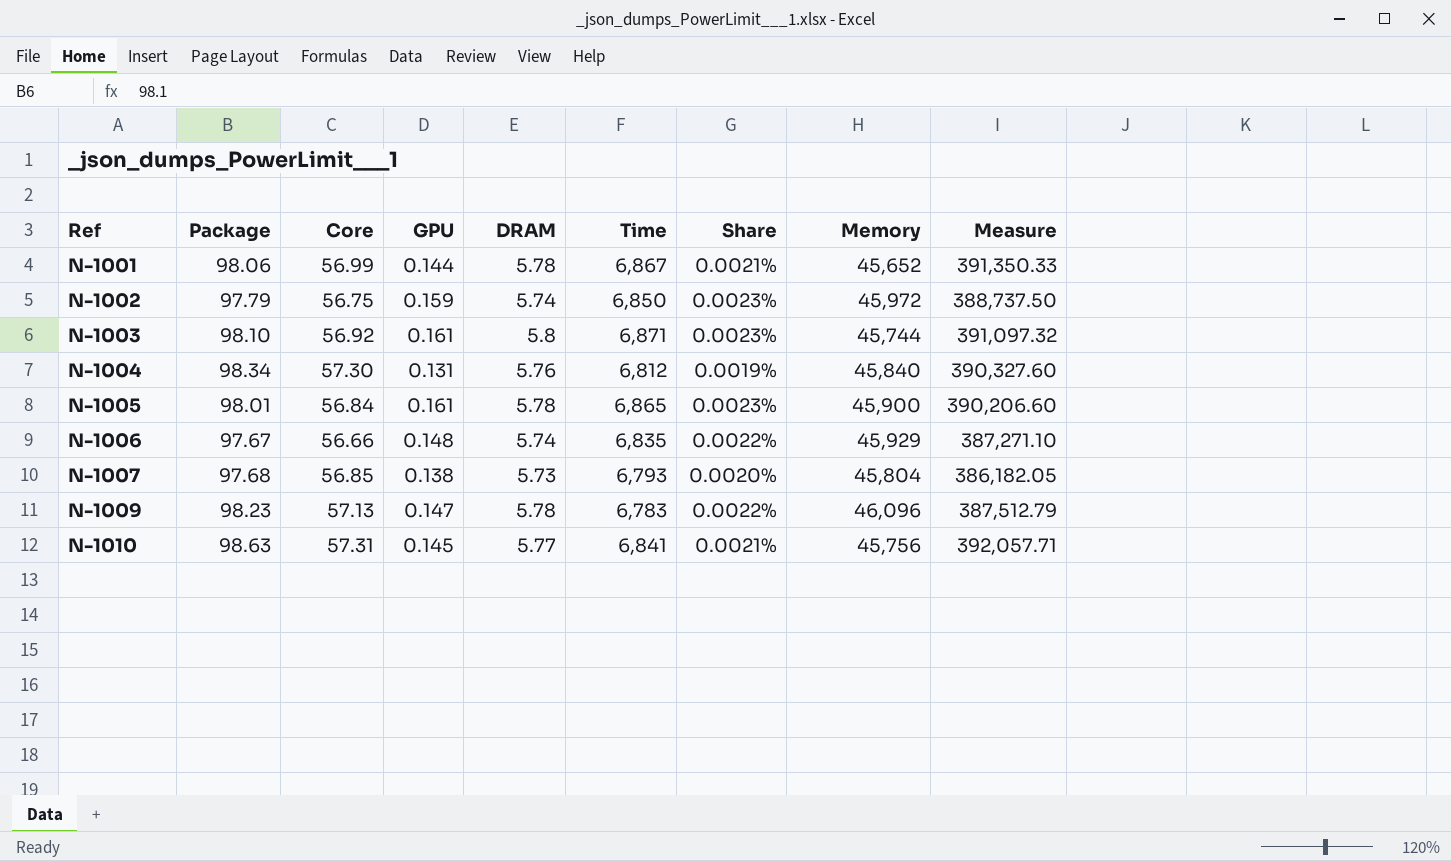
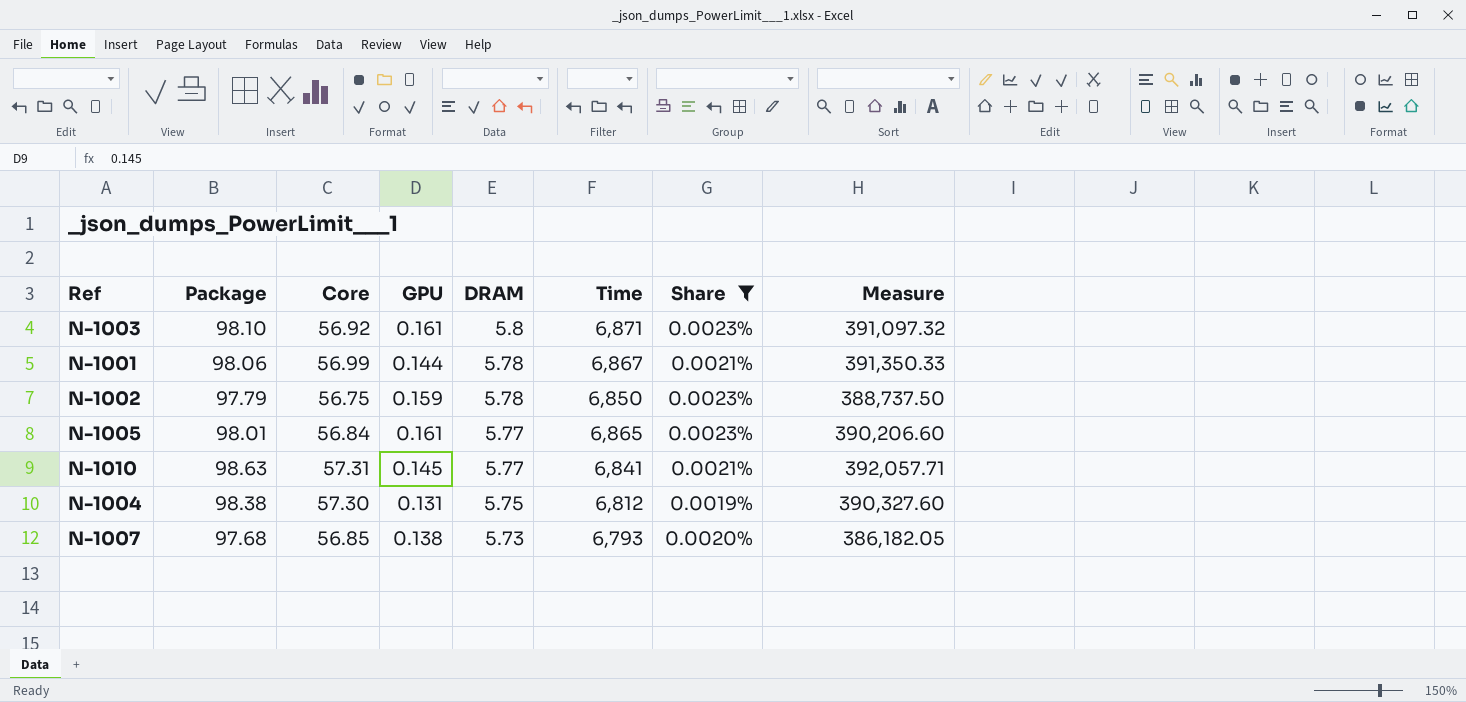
filter: none -> Share != 0.0022%
row order: Ref ascending -> DRAM descending
column Memory | position: 8 -> none
N-1002 | DRAM: 5.74 -> 5.78
N-1005 | DRAM: 5.78 -> 5.77
N-1004 | Package: 98.34 -> 98.38
N-1004 | DRAM: 5.76 -> 5.75

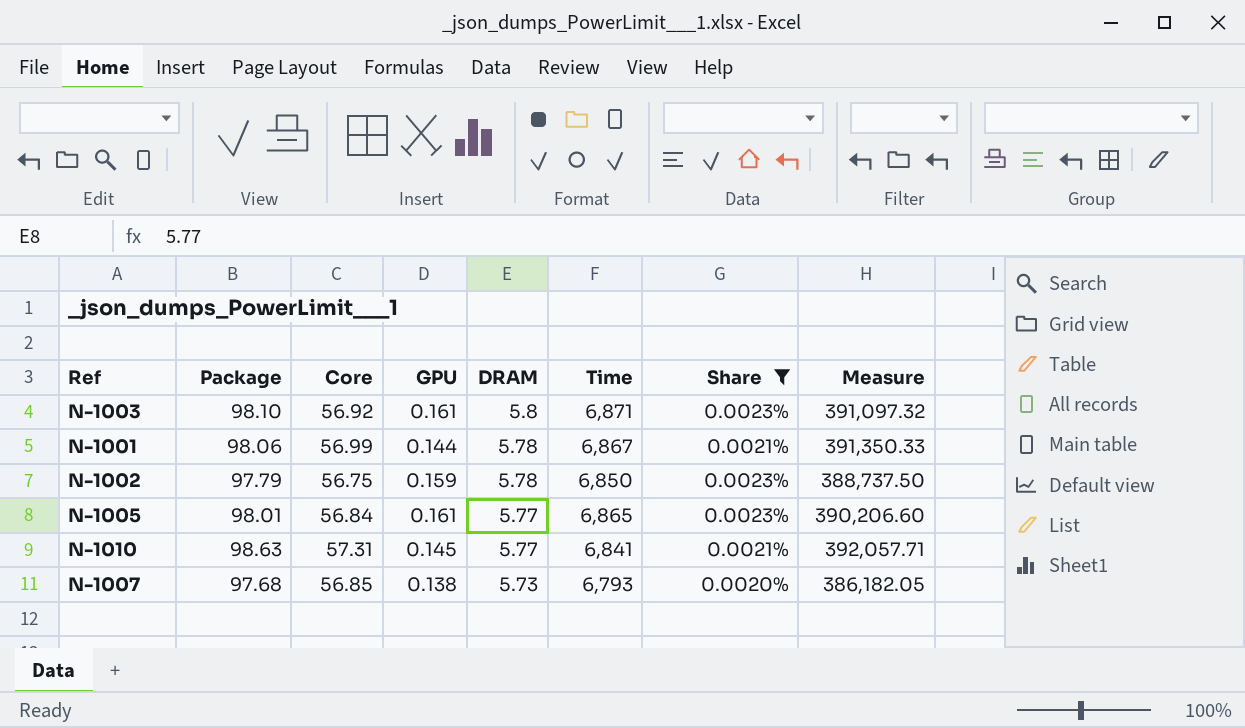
row N-1004: 98.38 | 57.30 | 0.131 | 5.75 | 6,812 | 0.0019% | 390,327.60 -> none

